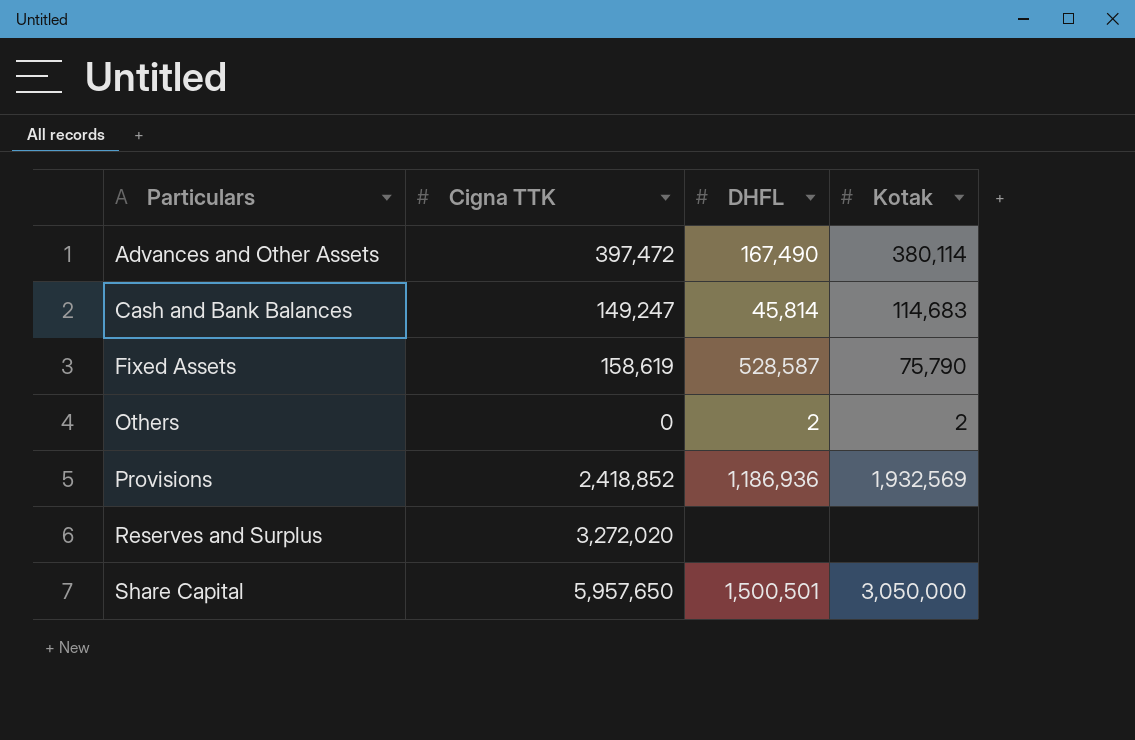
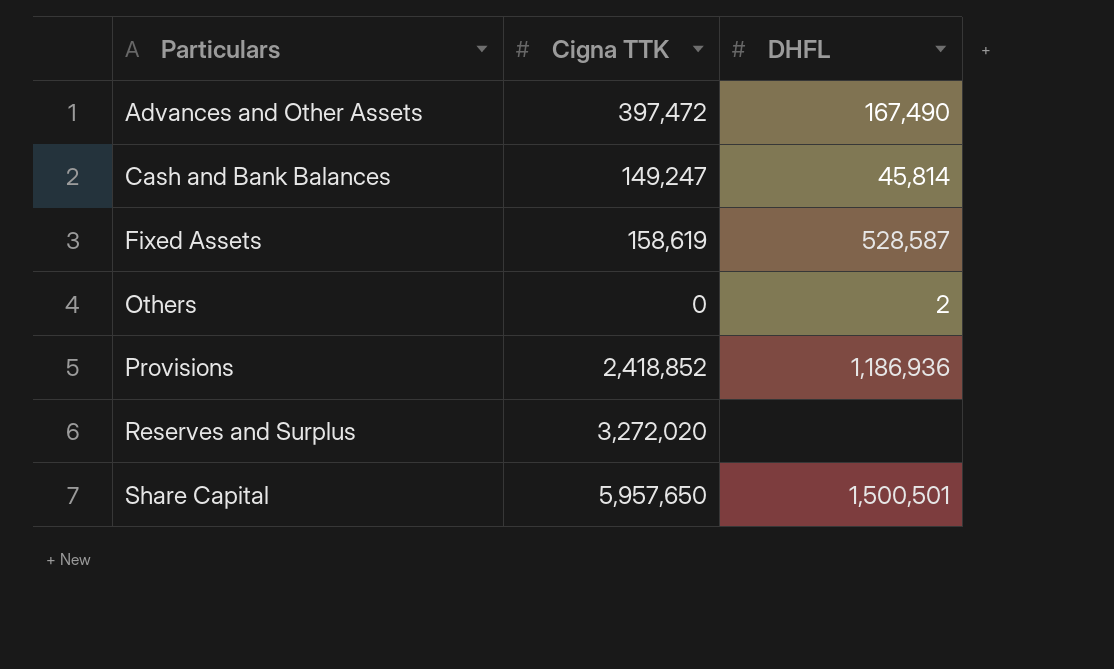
column Kotak | position: 4 -> none

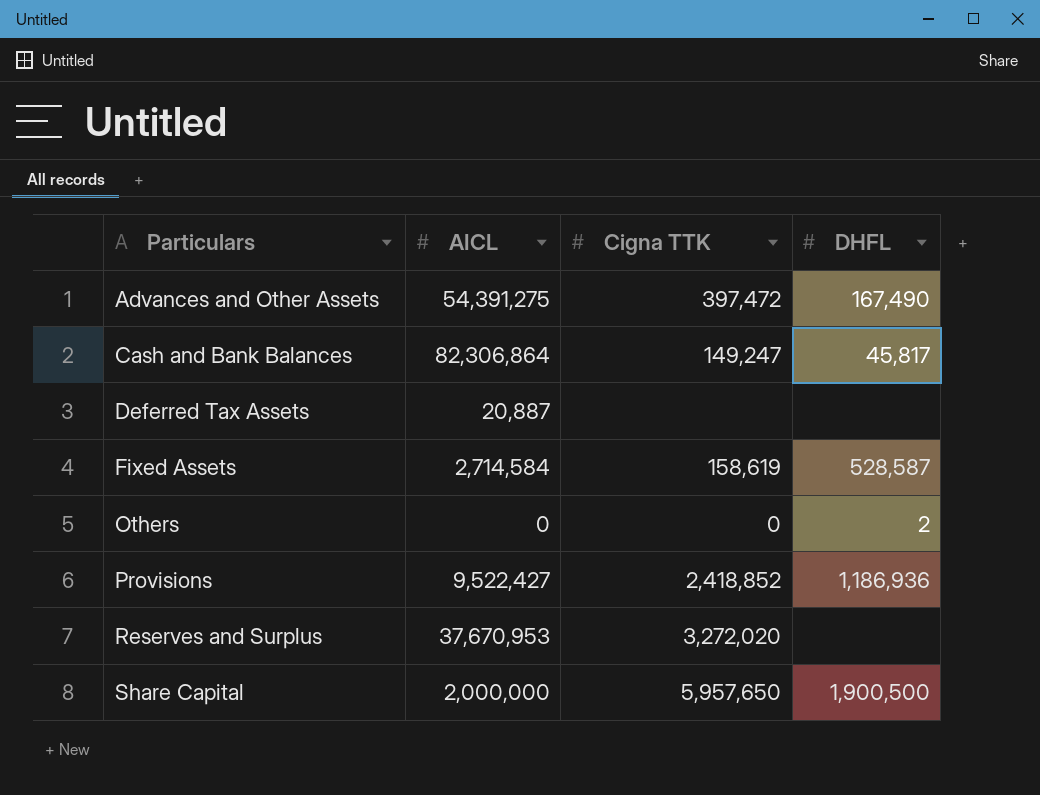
column AICL | position: none -> 2
Cash and Bank Balances | DHFL: 45,814 -> 45,817
row Deferred Tax Assets: none -> 20,887 | none | none
Share Capital | DHFL: 1,500,501 -> 1,900,500

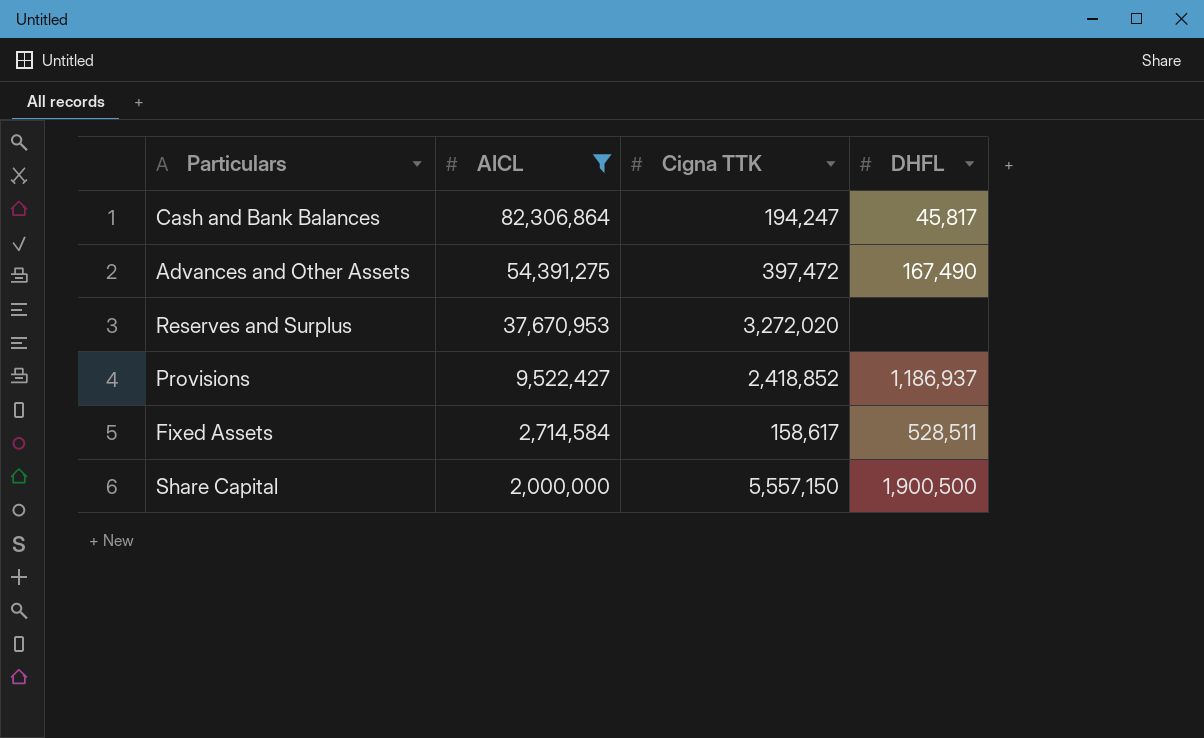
filter: none -> AICL >= 2,000,000
row order: Particulars ascending -> AICL descending
Cash and Bank Balances | Cigna TTK: 149,247 -> 194,247
Provisions | DHFL: 1,186,936 -> 1,186,937
Fixed Assets | Cigna TTK: 158,619 -> 158,617
Fixed Assets | DHFL: 528,587 -> 528,511
Share Capital | Cigna TTK: 5,957,650 -> 5,557,150

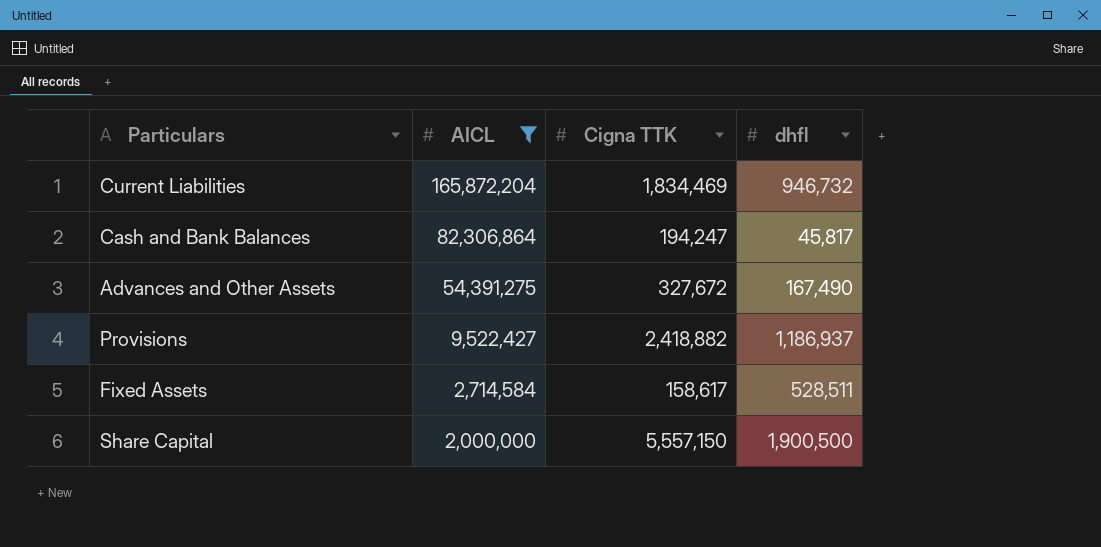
column name: DHFL -> dhfl
row Reserves and Surplus: 37,670,953 | 3,272,020 | none -> none
row Current Liabilities: none -> 165,872,204 | 1,834,469 | 946,732
Advances and Other Assets | Cigna TTK: 397,472 -> 327,672
Provisions | Cigna TTK: 2,418,852 -> 2,418,882

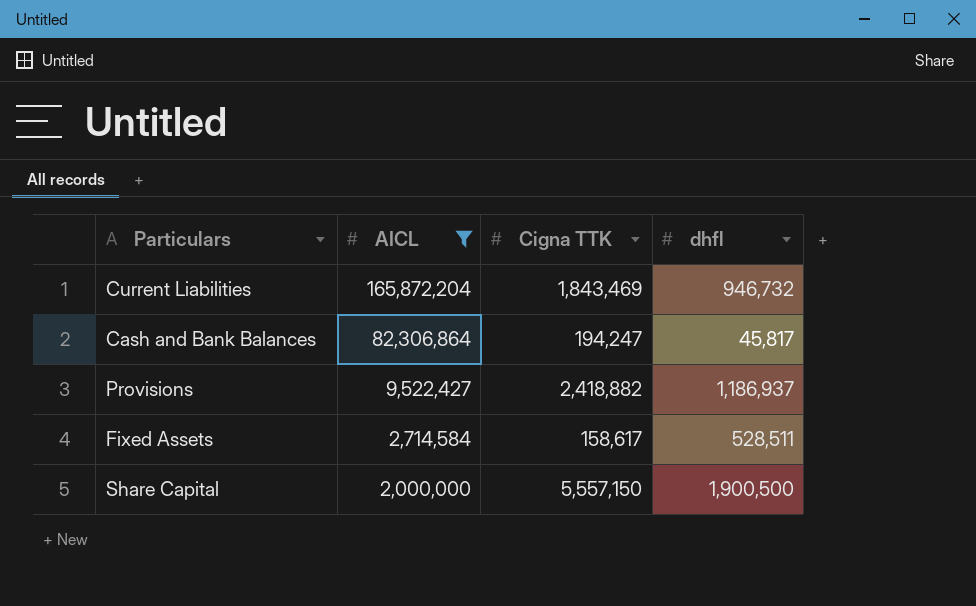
row Advances and Other Assets: 54,391,275 | 327,672 | 167,490 -> none
Current Liabilities | Cigna TTK: 1,834,469 -> 1,843,469

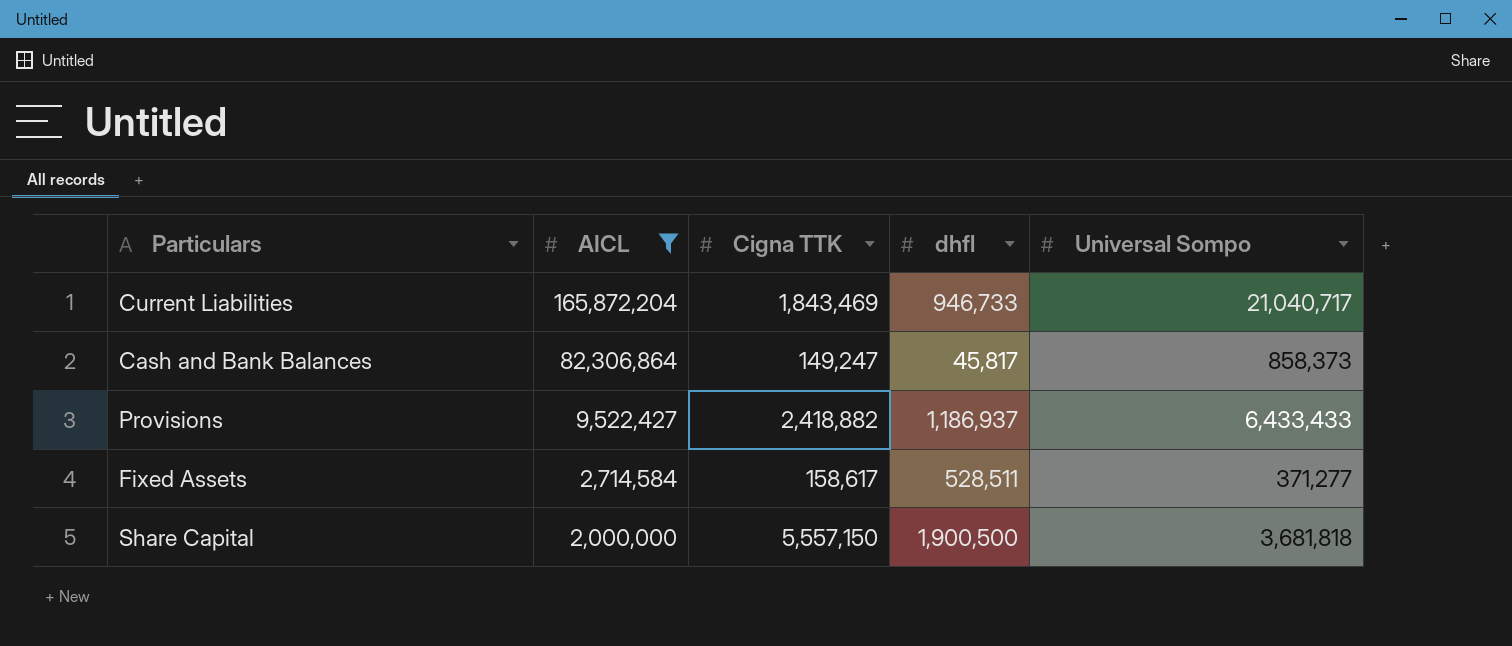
column Universal Sompo | position: none -> 5
Current Liabilities | dhfl: 946,732 -> 946,733
Cash and Bank Balances | Cigna TTK: 194,247 -> 149,247

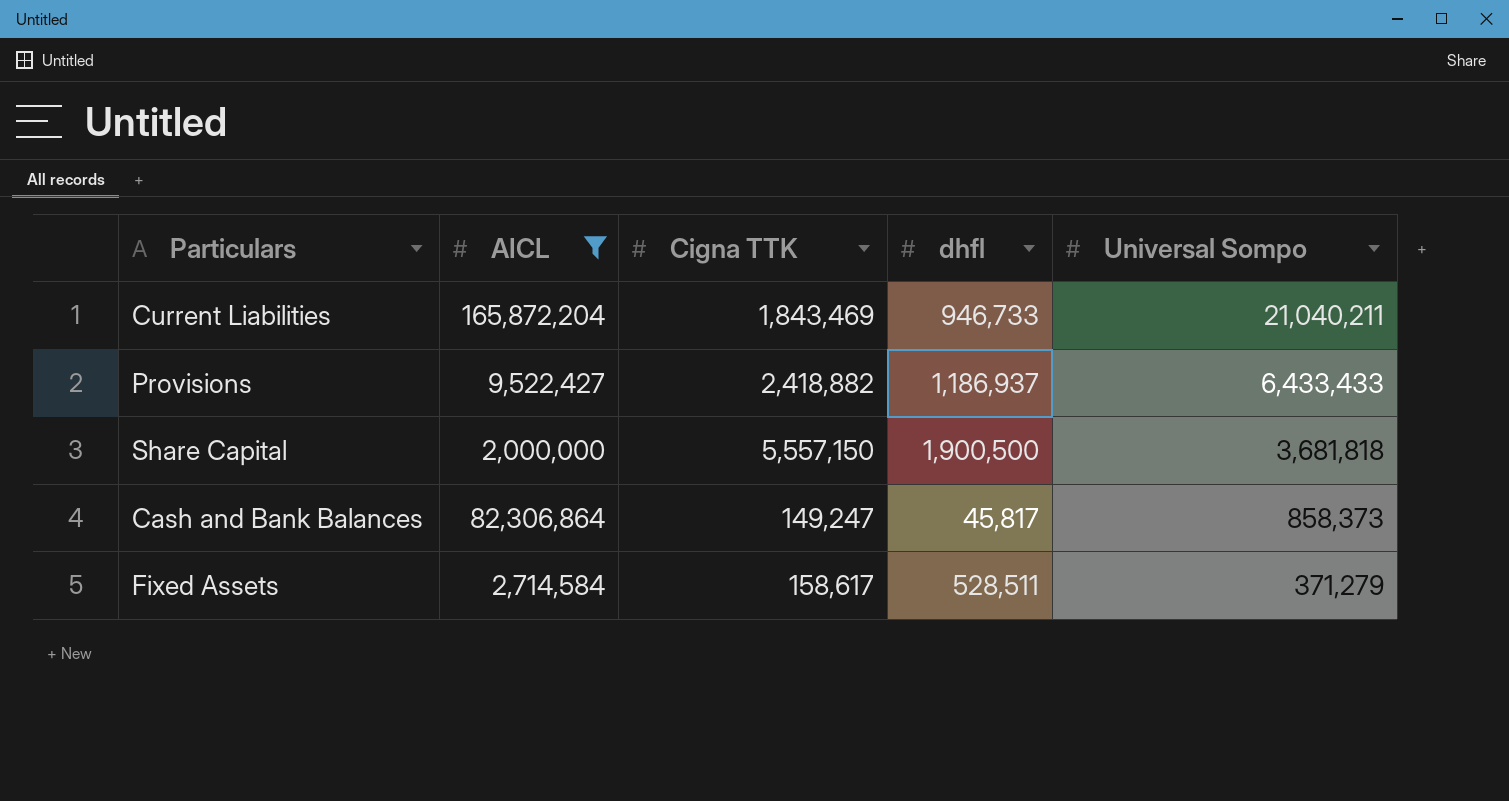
row order: AICL descending -> Universal Sompo descending
Current Liabilities | Universal Sompo: 21,040,717 -> 21,040,211
Fixed Assets | Universal Sompo: 371,277 -> 371,279

